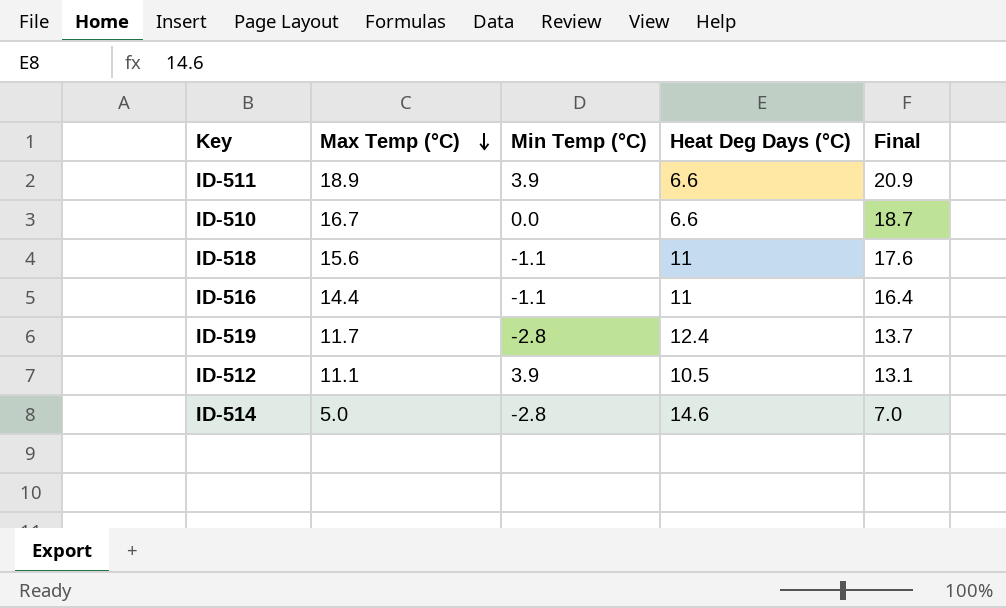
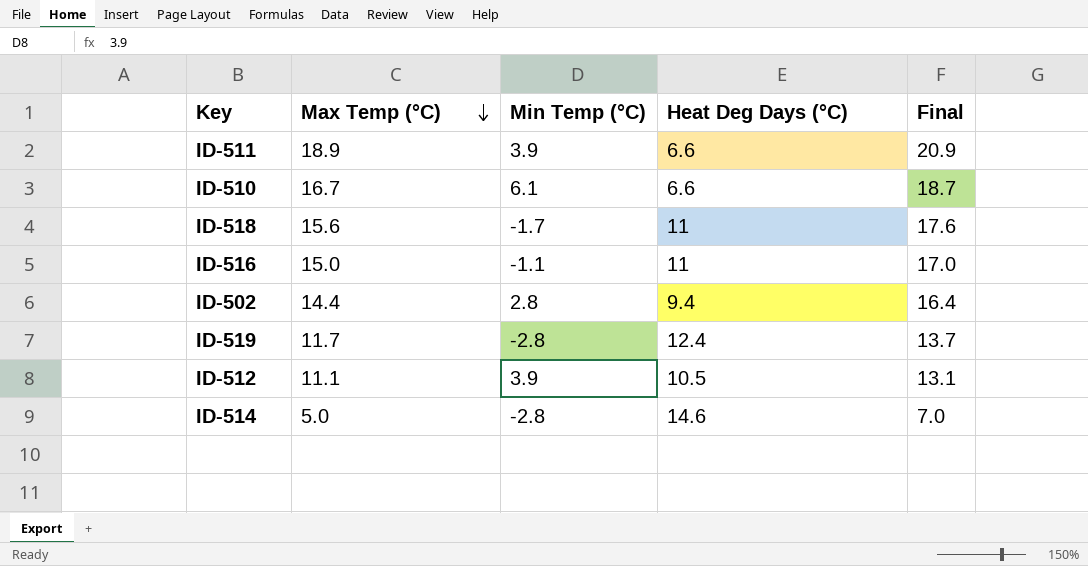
ID-510 | Min Temp (°C): 0.0 -> 6.1
ID-518 | Min Temp (°C): -1.1 -> -1.7
ID-516 | Max Temp (°C): 14.4 -> 15.0
ID-516 | Final: 16.4 -> 17.0
row ID-502: none -> 14.4 | 2.8 | 9.4 | 16.4

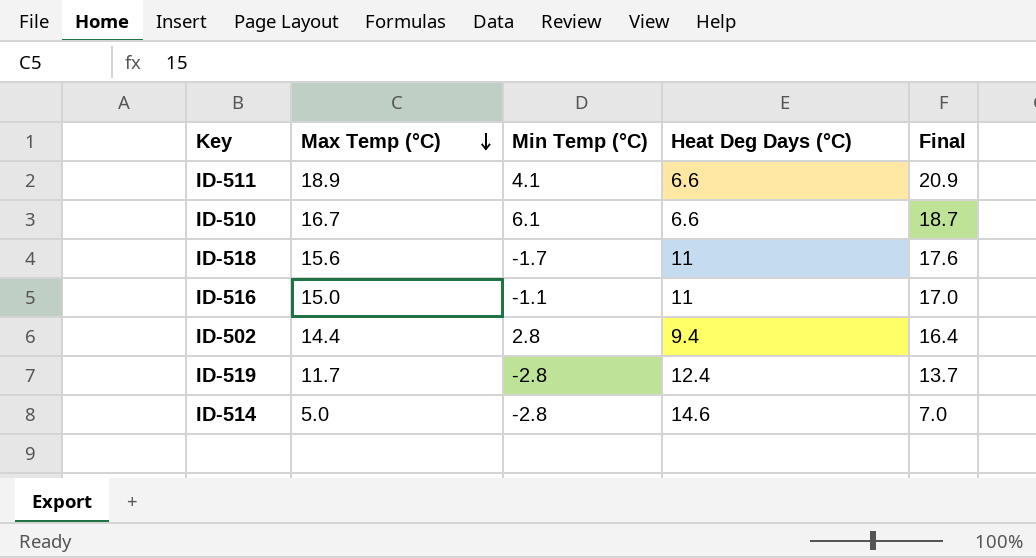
row ID-512: 11.1 | 3.9 | 10.5 | 13.1 -> none
ID-511 | Min Temp (°C): 3.9 -> 4.1

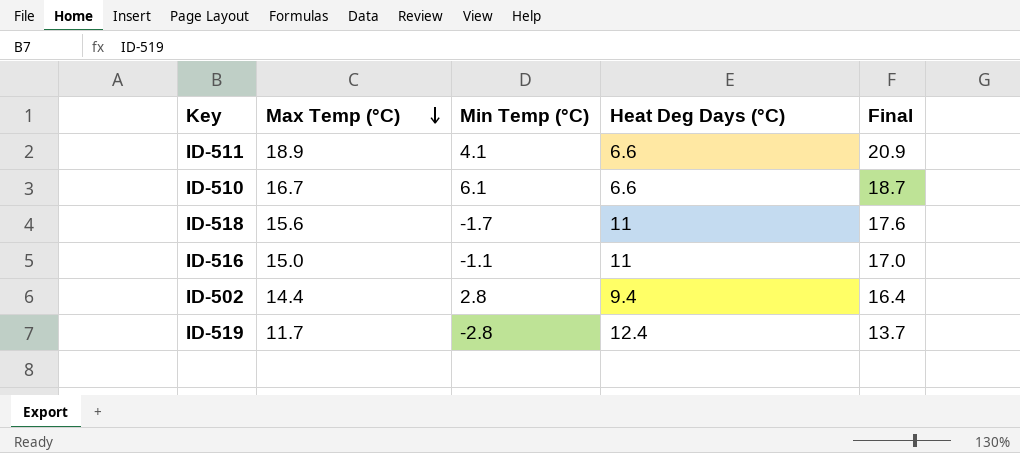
row ID-514: 5.0 | -2.8 | 14.6 | 7.0 -> none

